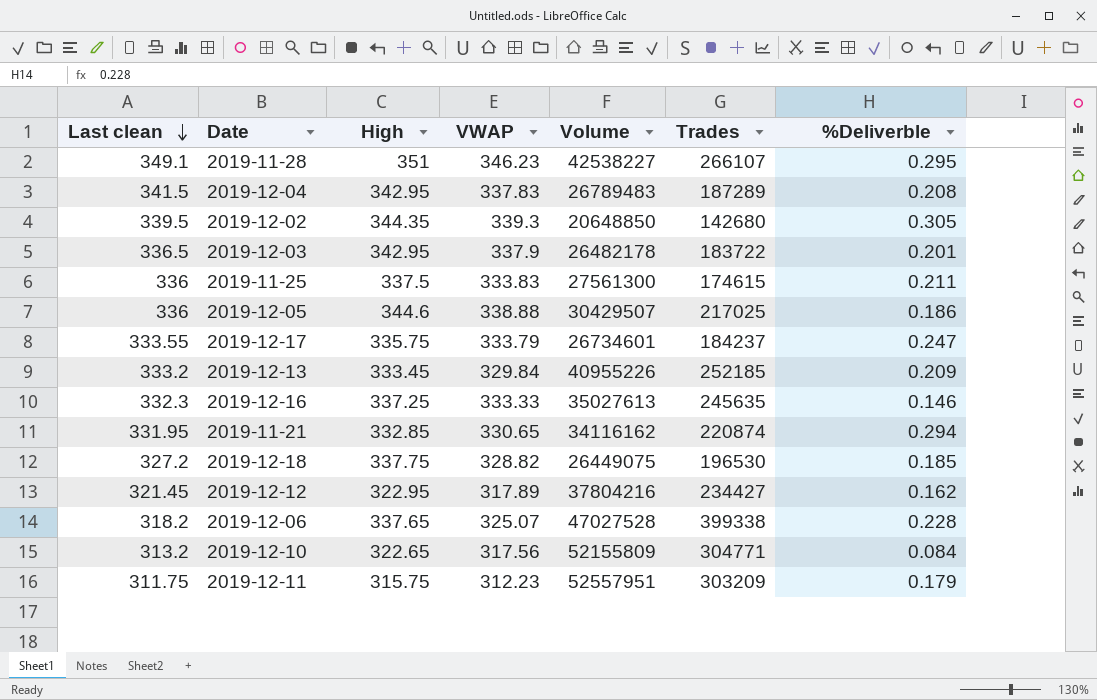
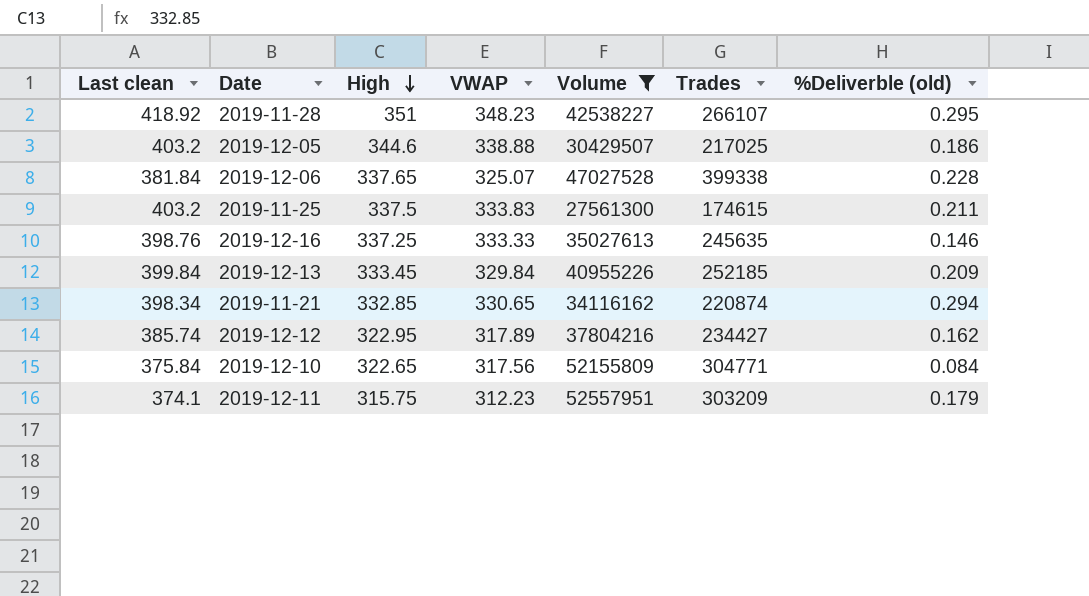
filter: none -> Volume >= 27561300
row order: Last clean descending -> High descending
column name: %Deliverble -> %Deliverble (old)
2019-11-28 | Last clean: 349.1 -> 418.92
2019-11-28 | VWAP: 346.23 -> 348.23
2019-12-05 | Last clean: 336 -> 403.2
2019-12-06 | Last clean: 318.2 -> 381.84
2019-11-25 | Last clean: 336 -> 403.2
2019-12-16 | Last clean: 332.3 -> 398.76
2019-12-13 | Last clean: 333.2 -> 399.84
2019-11-21 | Last clean: 331.95 -> 398.34
2019-12-12 | Last clean: 321.45 -> 385.74
2019-12-10 | Last clean: 313.2 -> 375.84
2019-12-11 | Last clean: 311.75 -> 374.1

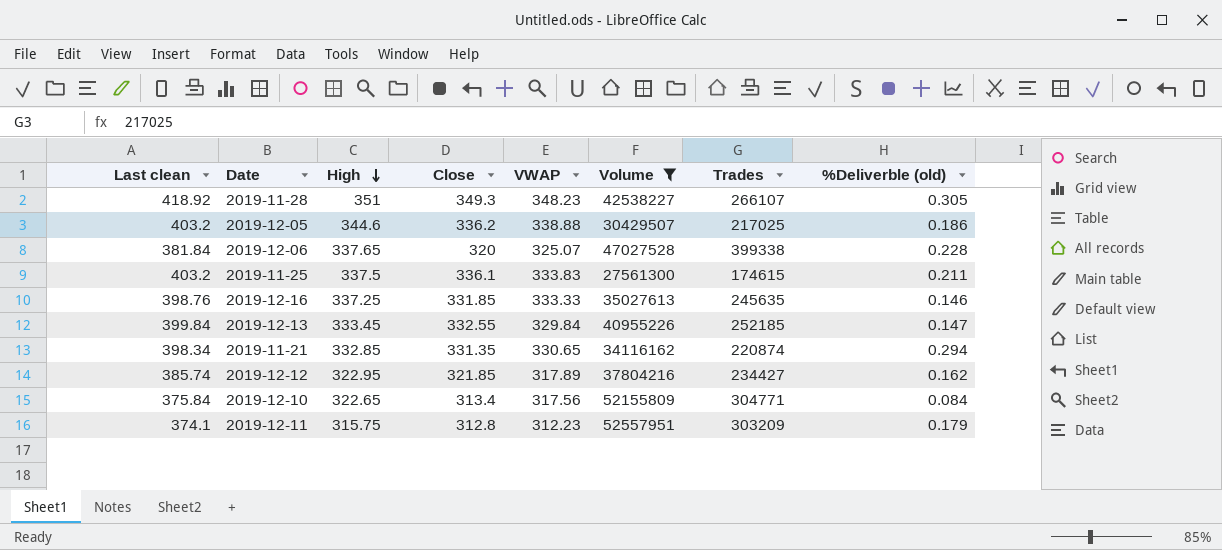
column Close | position: none -> 4
2019-11-28 | %Deliverble (old): 0.295 -> 0.305
2019-12-13 | %Deliverble (old): 0.209 -> 0.147

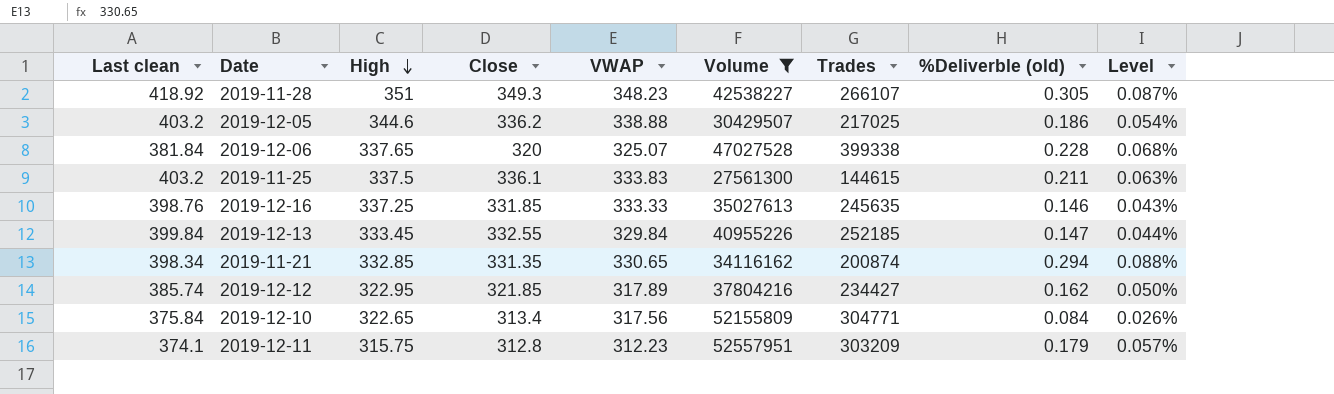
column Level | formula: none -> [%Deliverble (old)] / [High]
2019-11-25 | Trades: 174615 -> 144615
2019-11-21 | Trades: 220874 -> 200874

